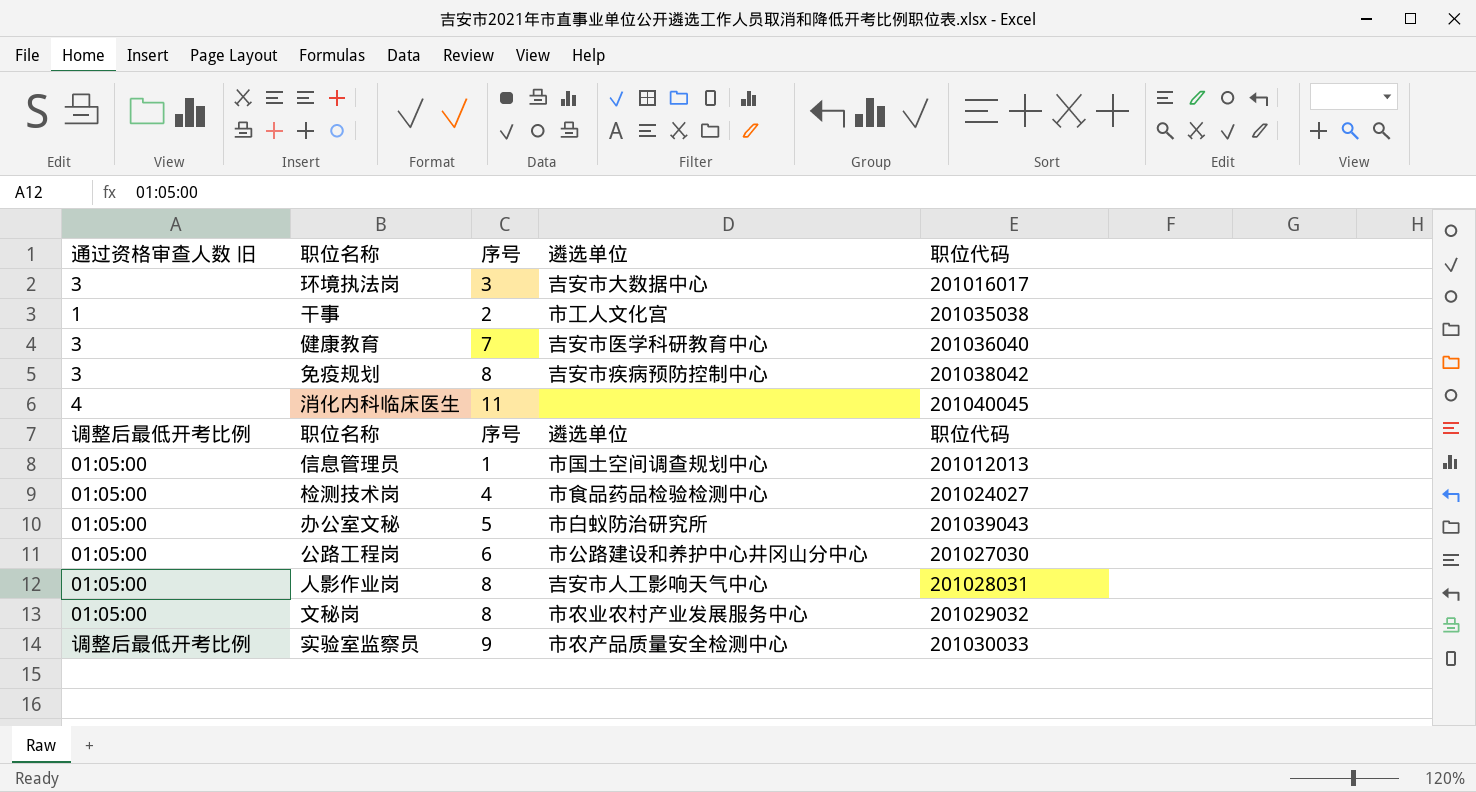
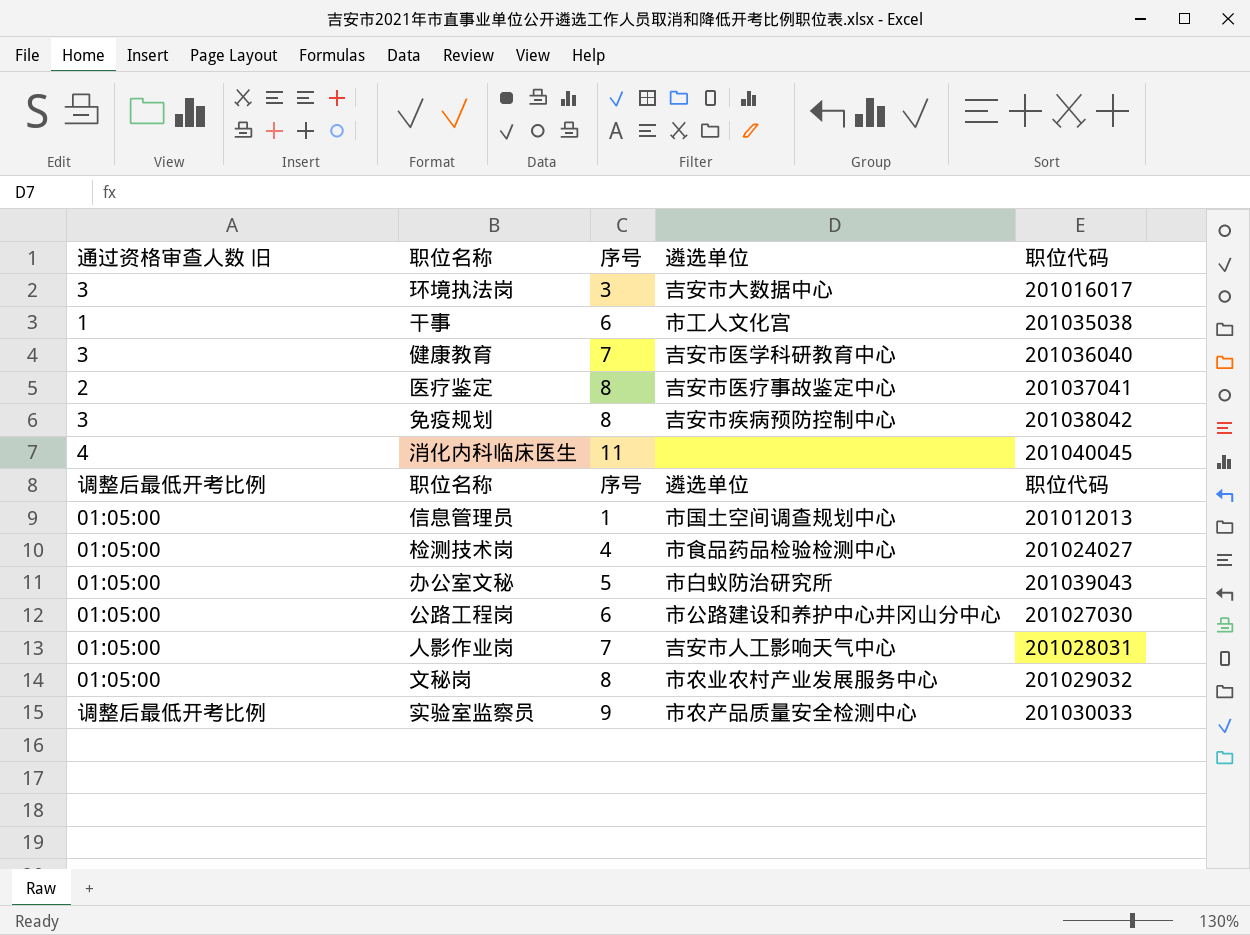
干事 | 序号: 2 -> 6
row 医疗鉴定: none -> 2 | 8 | 吉安市医疗事故鉴定中心 | 201037041
人影作业岗 | 序号: 8 -> 7

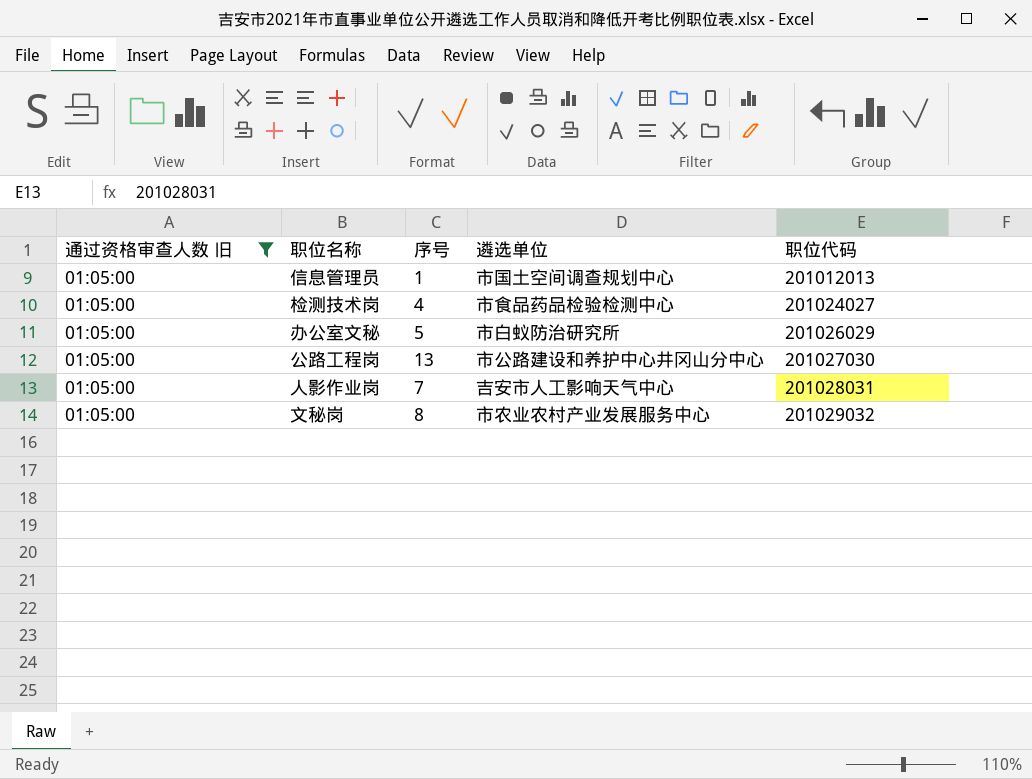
filter: none -> 通过资格审查人数 旧 = 01:05:00
办公室文秘 | 职位代码: 201039043 -> 201026029
公路工程岗 | 序号: 6 -> 13

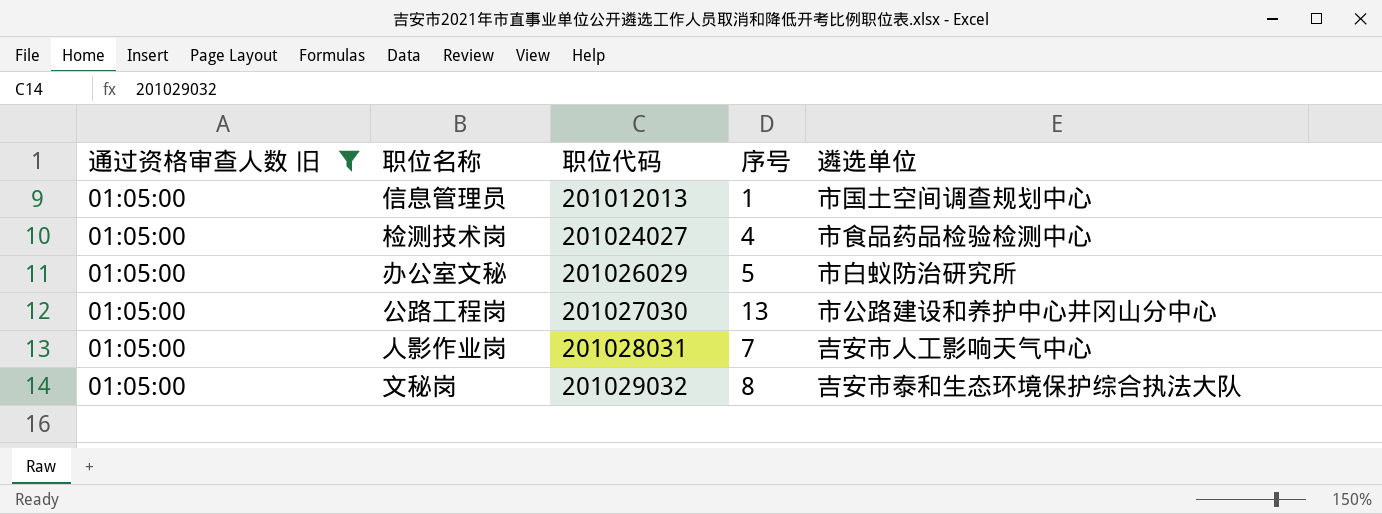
column 职位代码 | position: 5 -> 3
文秘岗 | 遴选单位: 市农业农村产业发展服务中心 -> 吉安市泰和生态环境保护综合执法大队

